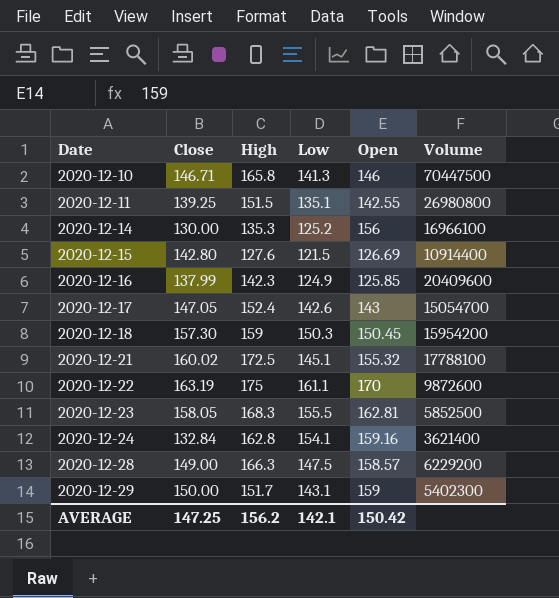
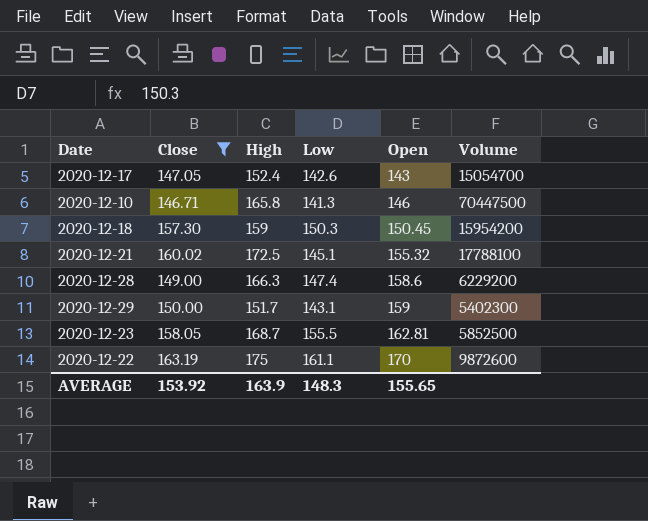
filter: none -> Close >= 146.71
row order: Date ascending -> Open ascending
2020-12-28 | Low: 147.5 -> 147.4
2020-12-28 | Open: 158.57 -> 158.6
2020-12-23 | High: 168.3 -> 168.7
AVERAGE | Close: 147.25 -> 153.92
AVERAGE | High: 156.2 -> 163.9
AVERAGE | Low: 142.1 -> 148.3
AVERAGE | Open: 150.42 -> 155.65

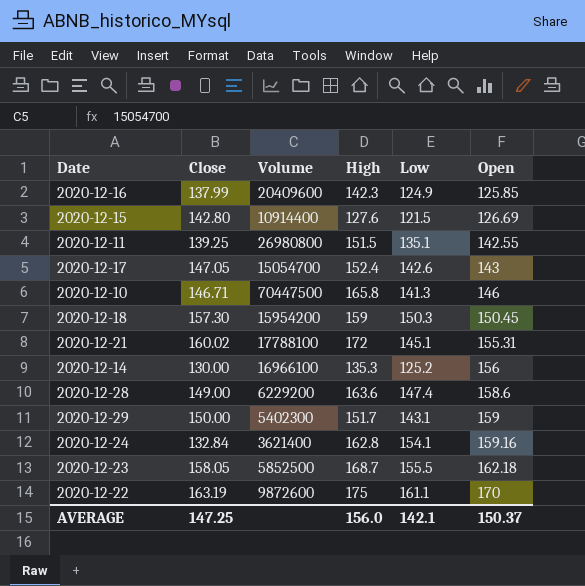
filter: Close >= 146.71 -> none
column Volume | position: 6 -> 3
2020-12-21 | High: 172.5 -> 172
2020-12-21 | Open: 155.32 -> 155.31
2020-12-28 | High: 166.3 -> 163.6
2020-12-23 | Open: 162.81 -> 162.18
AVERAGE | Close: 153.92 -> 147.25
AVERAGE | High: 163.9 -> 156.0
AVERAGE | Low: 148.3 -> 142.1
AVERAGE | Open: 155.65 -> 150.37

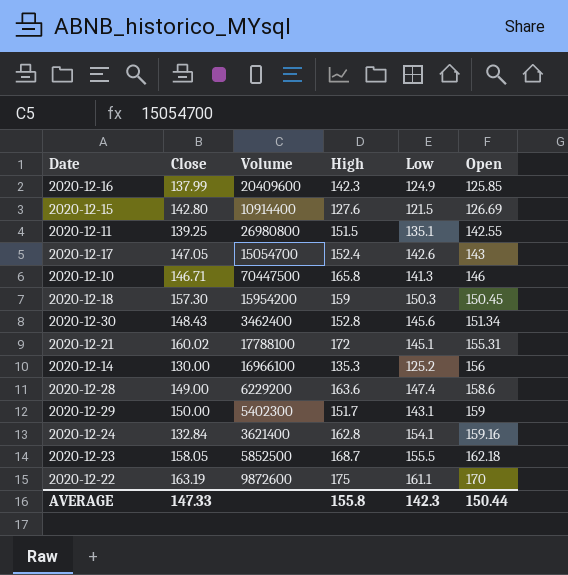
row 2020-12-30: none -> 148.43 | 3462400 | 152.8 | 145.6 | 151.34
AVERAGE | Close: 147.25 -> 147.33
AVERAGE | High: 156.0 -> 155.8
AVERAGE | Low: 142.1 -> 142.3
AVERAGE | Open: 150.37 -> 150.44

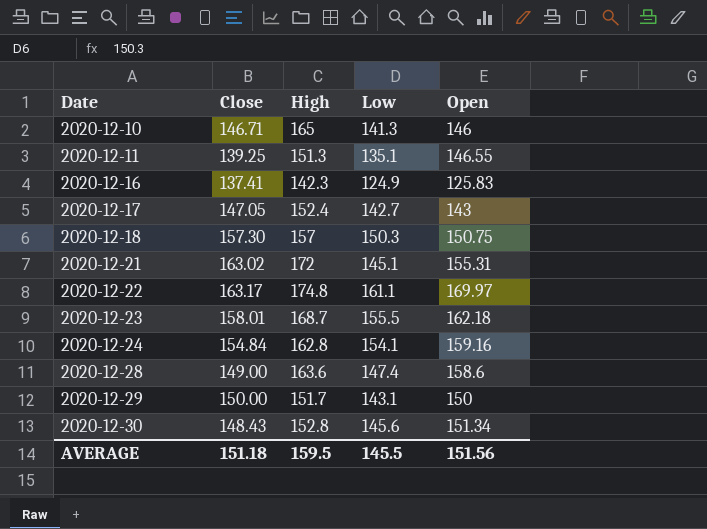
row order: Open ascending -> Date ascending
column Volume | position: 3 -> none
row 2020-12-15: 142.80 | 10914400 | 127.6 | 121.5 | 126.69 -> none
row 2020-12-14: 130.00 | 16966100 | 135.3 | 125.2 | 156 -> none
2020-12-10 | High: 165.8 -> 165
2020-12-11 | High: 151.5 -> 151.3
2020-12-11 | Open: 142.55 -> 146.55
2020-12-16 | Close: 137.99 -> 137.41
2020-12-16 | Open: 125.85 -> 125.83
2020-12-17 | Low: 142.6 -> 142.7
2020-12-18 | High: 159 -> 157
2020-12-18 | Open: 150.45 -> 150.75
2020-12-21 | Close: 160.02 -> 163.02
2020-12-22 | Close: 163.19 -> 163.17
2020-12-22 | High: 175 -> 174.8
2020-12-22 | Open: 170 -> 169.97
2020-12-23 | Close: 158.05 -> 158.01
2020-12-24 | Close: 132.84 -> 154.84
2020-12-29 | Open: 159 -> 150
AVERAGE | Close: 147.33 -> 151.18
AVERAGE | High: 155.8 -> 159.5
AVERAGE | Low: 142.3 -> 145.5
AVERAGE | Open: 150.44 -> 151.56

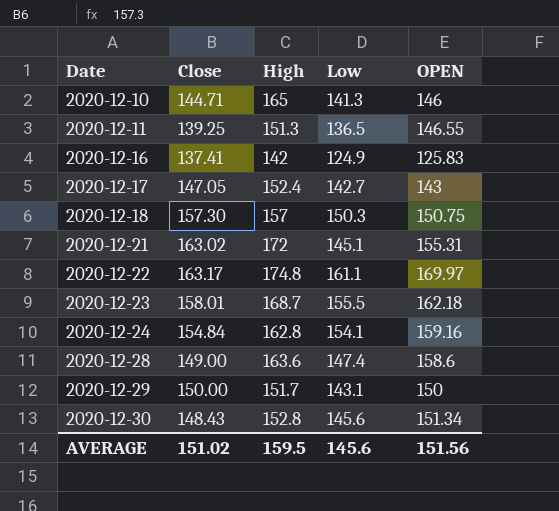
column name: Open -> OPEN
2020-12-10 | Close: 146.71 -> 144.71
2020-12-11 | Low: 135.1 -> 136.5
2020-12-16 | High: 142.3 -> 142
AVERAGE | Close: 151.18 -> 151.02
AVERAGE | Low: 145.5 -> 145.6

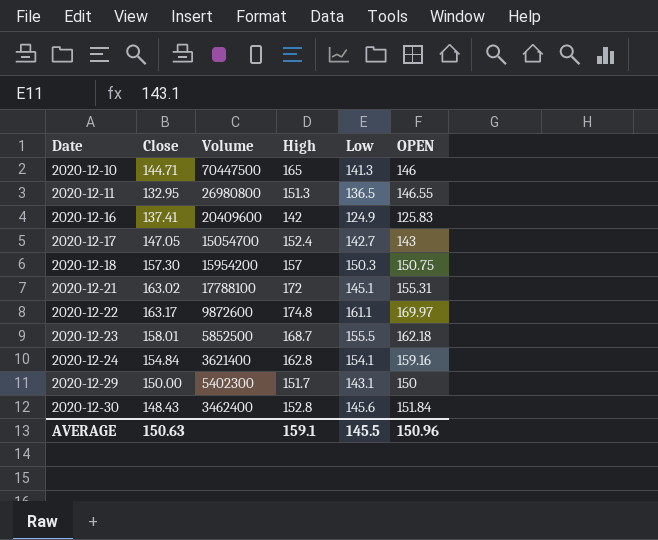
column Volume | position: none -> 3
row 2020-12-28: 149.00 | 163.6 | 147.4 | 158.6 -> none
2020-12-11 | Close: 139.25 -> 132.95
2020-12-30 | OPEN: 151.34 -> 151.84
AVERAGE | Close: 151.02 -> 150.63
AVERAGE | High: 159.5 -> 159.1
AVERAGE | Low: 145.6 -> 145.5
AVERAGE | OPEN: 151.56 -> 150.96

